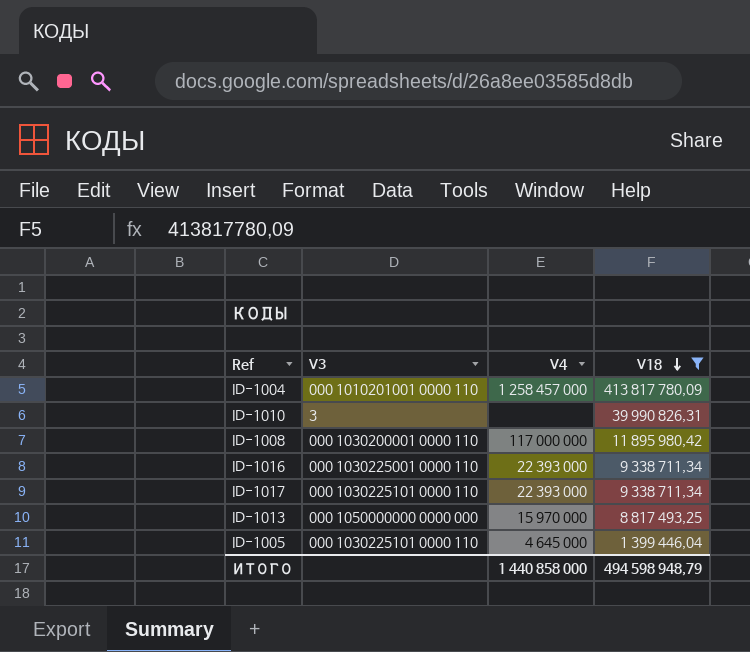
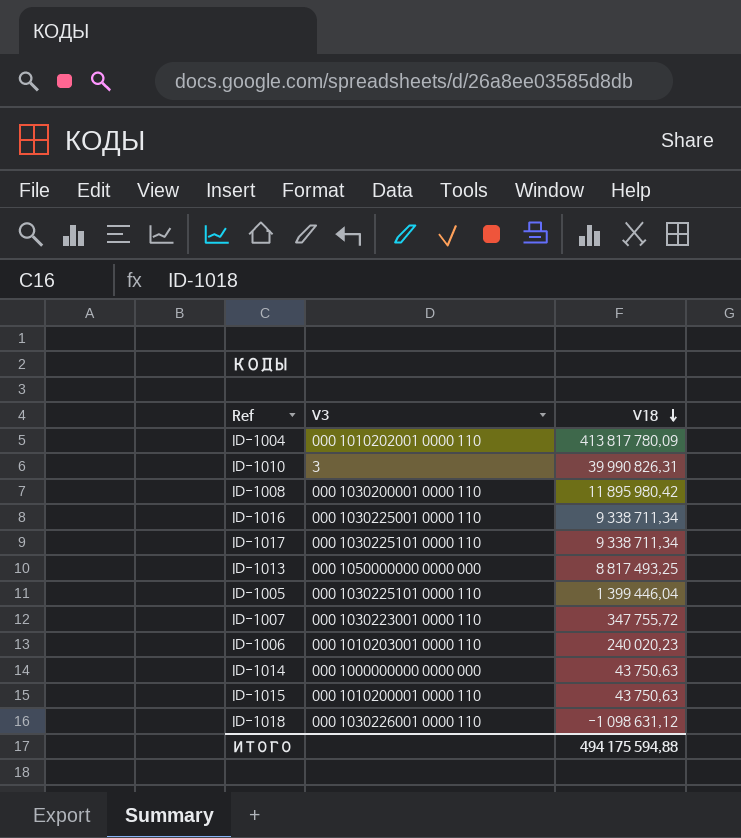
filter: V18 >= 1 399 446,04 -> none
column V4 | position: 3 -> none
ID-1004 | V3: 000 1010201001 0000 110 -> 000 1010202001 0000 110
ИТОГО | V18: 494 598 948,79 -> 494 175 594,88

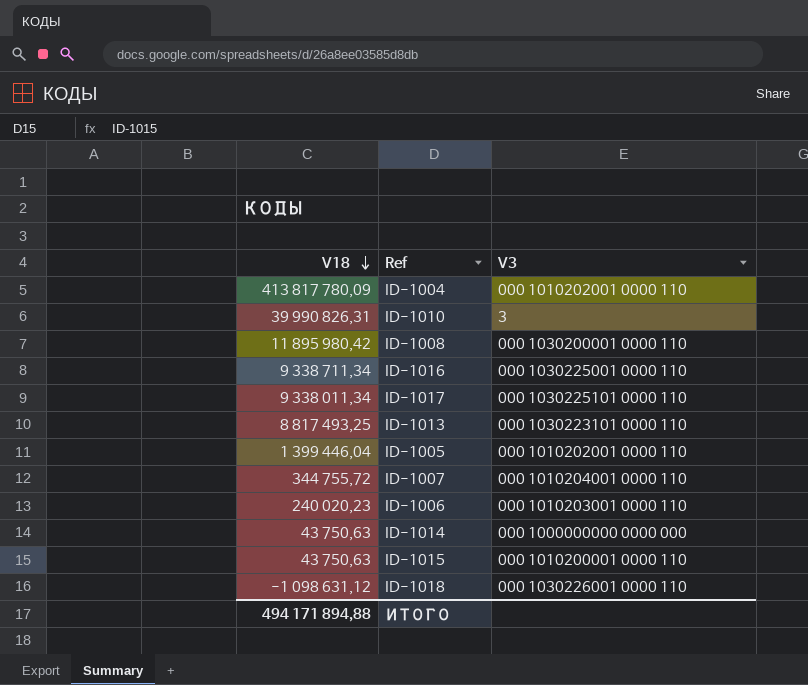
column V18 | position: 3 -> 1
ID-1017 | V18: 9 338 711,34 -> 9 338 011,34
ID-1013 | V3: 000 1050000000 0000 000 -> 000 1030223101 0000 110
ID-1005 | V3: 000 1030225101 0000 110 -> 000 1010202001 0000 110
ID-1007 | V18: 347 755,72 -> 344 755,72
ID-1007 | V3: 000 1030223001 0000 110 -> 000 1010204001 0000 110
ИТОГО | V18: 494 175 594,88 -> 494 171 894,88

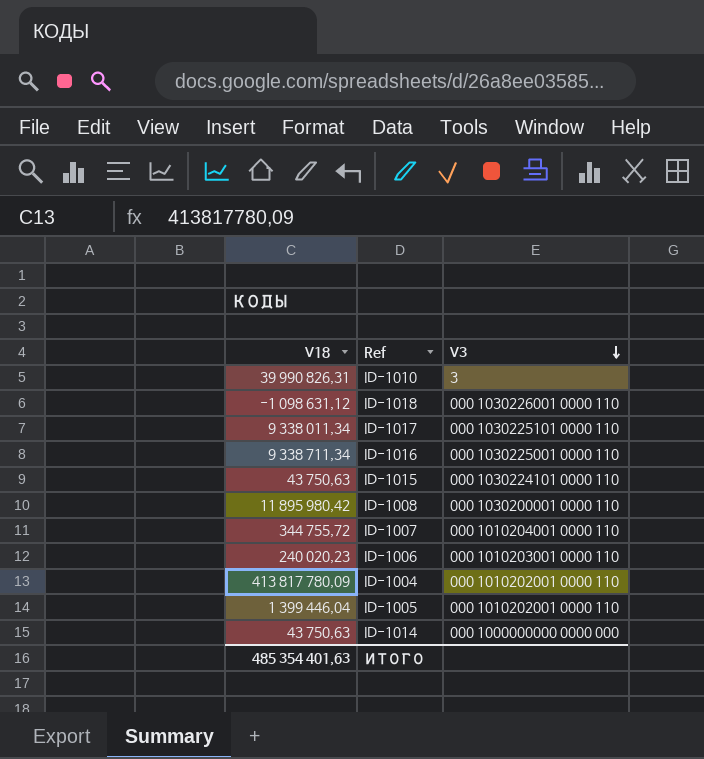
row order: V18 descending -> V3 descending
row ID-1013: 8 817 493,25 | 000 1030223101 0000 110 -> none
ID-1015 | V3: 000 1010200001 0000 110 -> 000 1030224101 0000 110
ИТОГО | V18: 494 171 894,88 -> 485 354 401,63

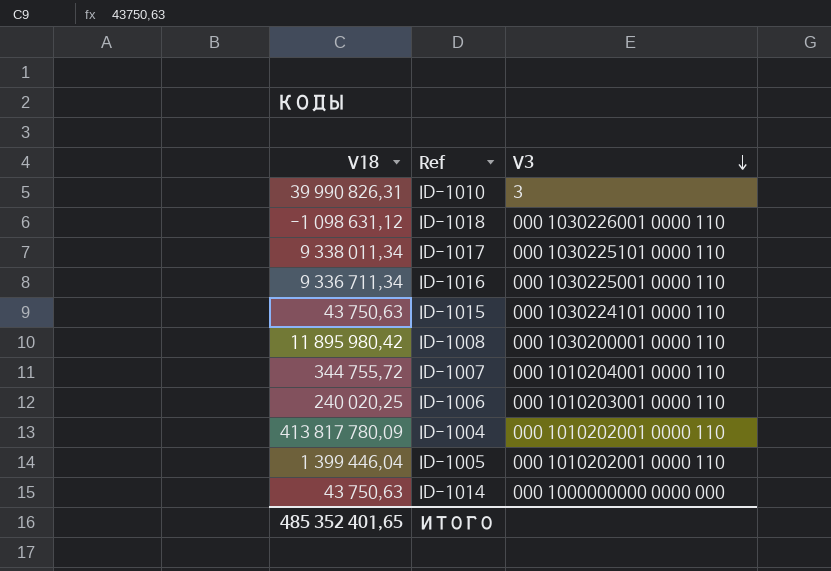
ID-1016 | V18: 9 338 711,34 -> 9 336 711,34
ID-1006 | V18: 240 020,23 -> 240 020,25
ИТОГО | V18: 485 354 401,63 -> 485 352 401,65

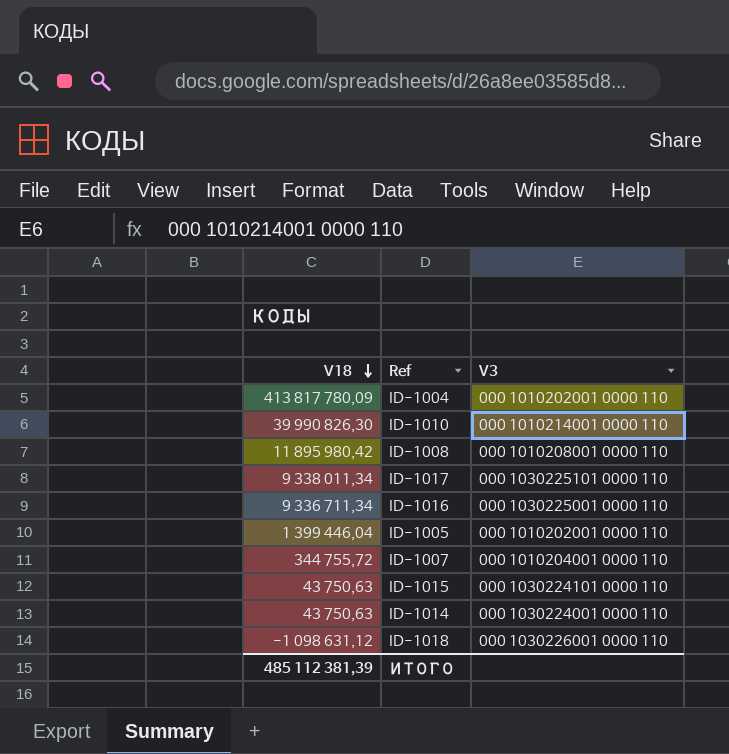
row order: V3 descending -> V18 descending
row ID-1006: 240 020,25 | 000 1010203001 0000 110 -> none
ID-1010 | V18: 39 990 826,31 -> 39 990 826,30
ID-1010 | V3: 3 -> 000 1010214001 0000 110
ID-1008 | V3: 000 1030200001 0000 110 -> 000 1010208001 0000 110
ID-1014 | V3: 000 1000000000 0000 000 -> 000 1030224001 0000 110
ИТОГО | V18: 485 352 401,65 -> 485 112 381,39

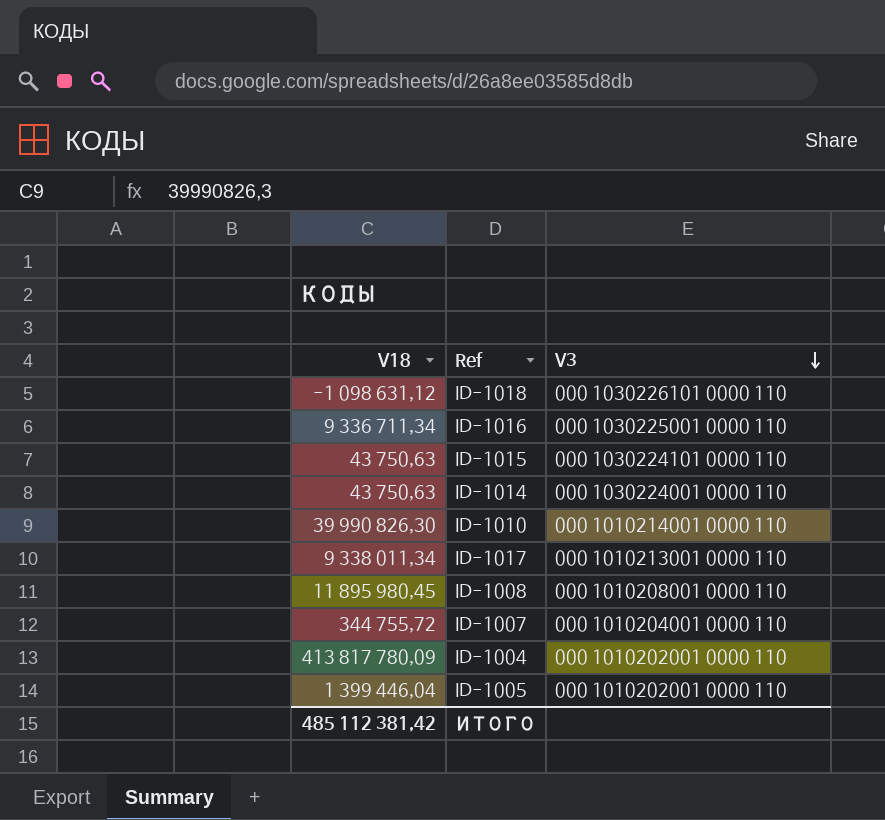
row order: V18 descending -> V3 descending
ID-1018 | V3: 000 1030226001 0000 110 -> 000 1030226101 0000 110
ID-1017 | V3: 000 1030225101 0000 110 -> 000 1010213001 0000 110
ID-1008 | V18: 11 895 980,42 -> 11 895 980,45
ИТОГО | V18: 485 112 381,39 -> 485 112 381,42

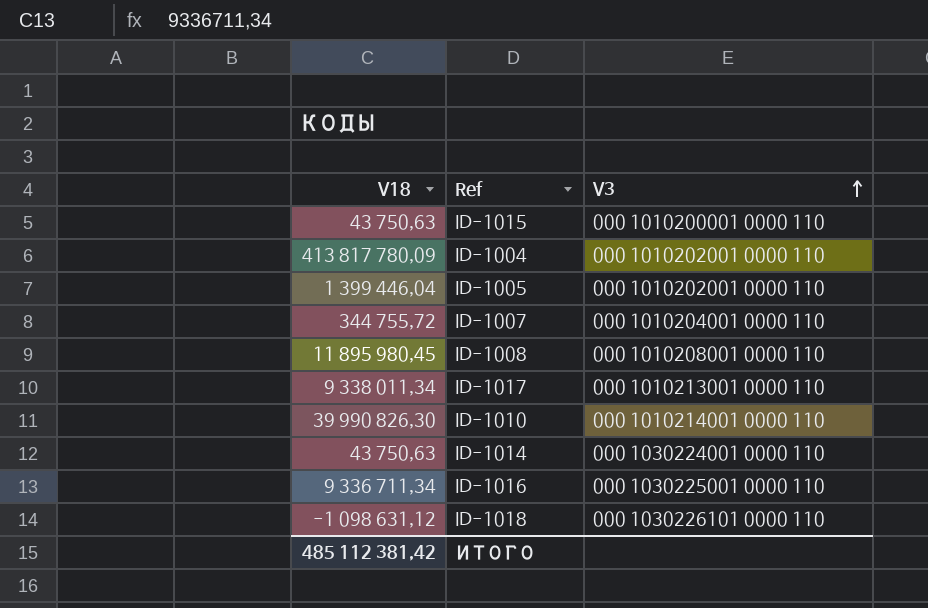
row order: V3 descending -> V3 ascending
ID-1015 | V3: 000 1030224101 0000 110 -> 000 1010200001 0000 110

